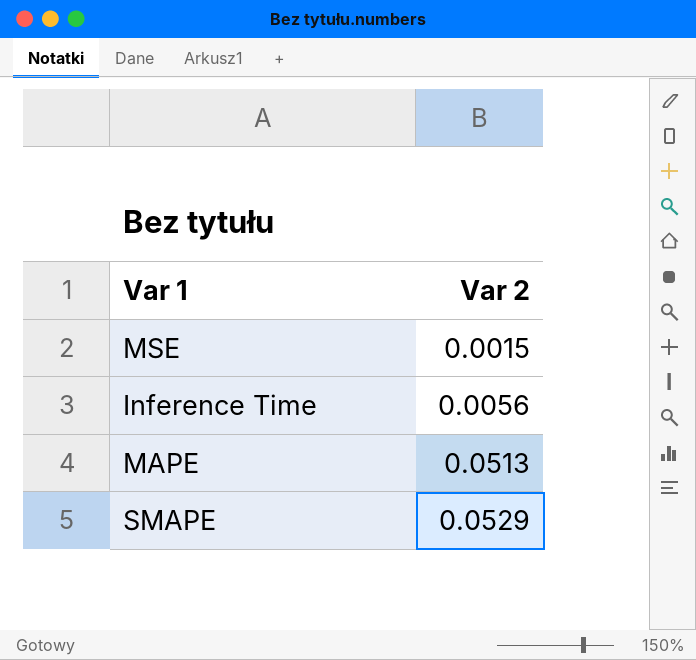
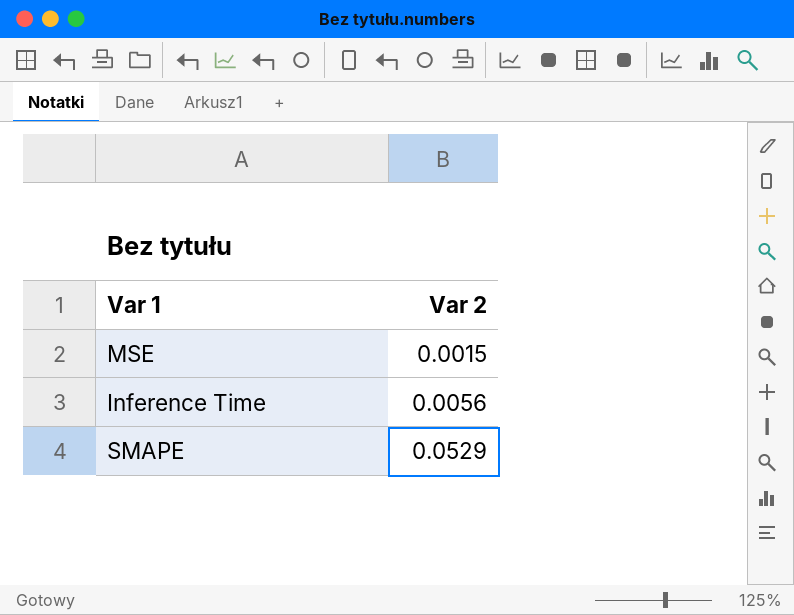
row MAPE: 0.0513 -> none

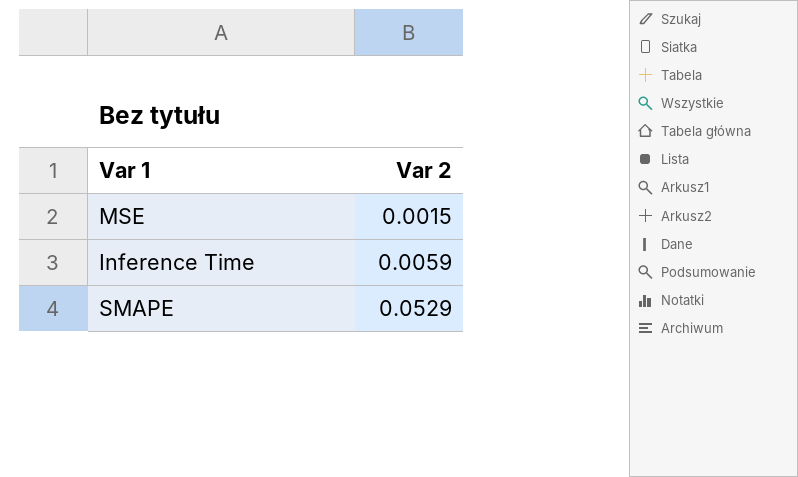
Inference Time | Var 2: 0.0056 -> 0.0059

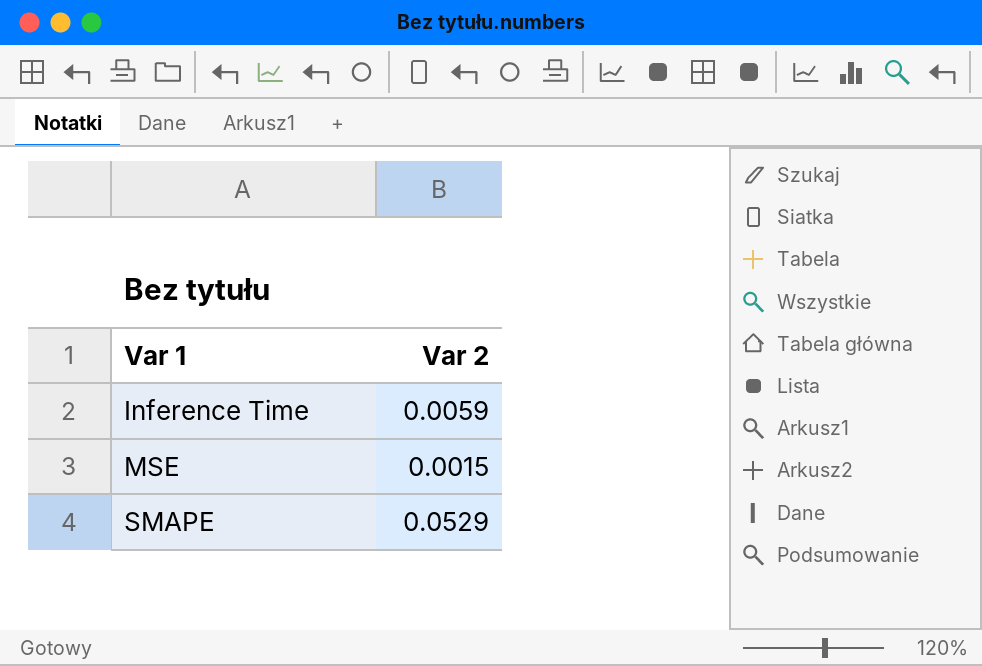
row order: Var 2 ascending -> Var 1 ascending

